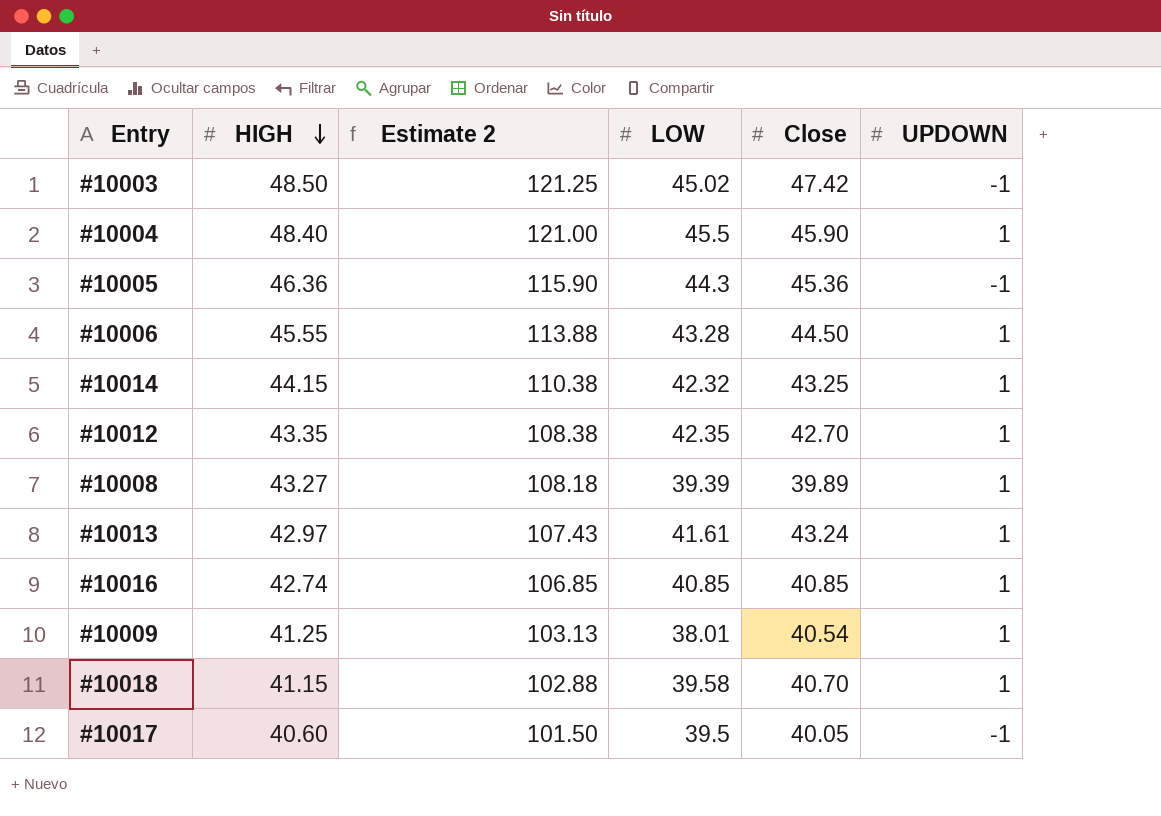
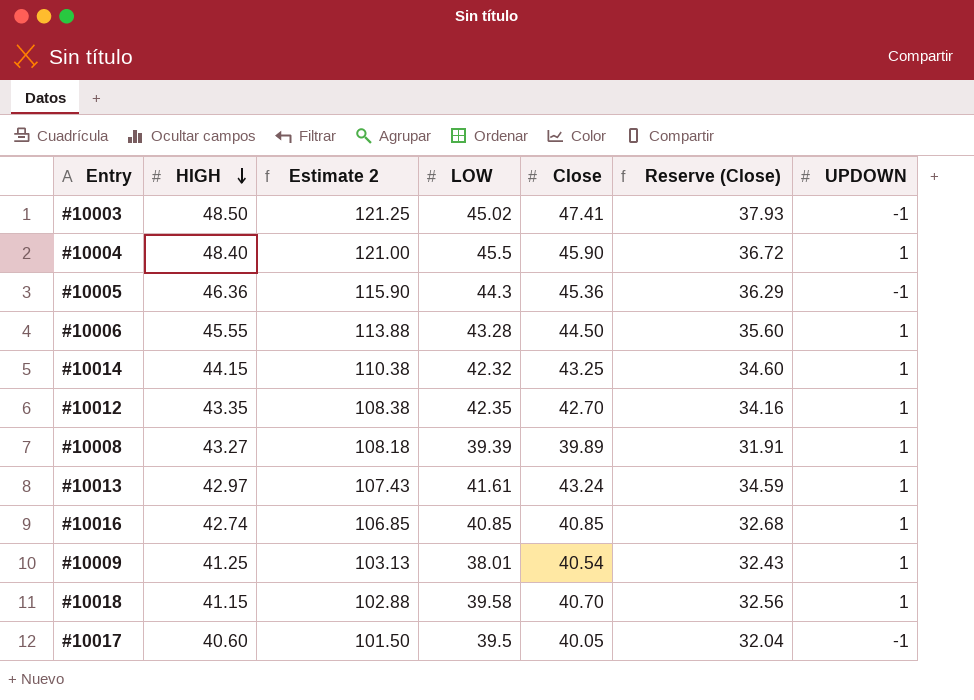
column Reserve (Close) | formula: none -> [Close] * 0.8
#10003 | Close: 47.42 -> 47.41

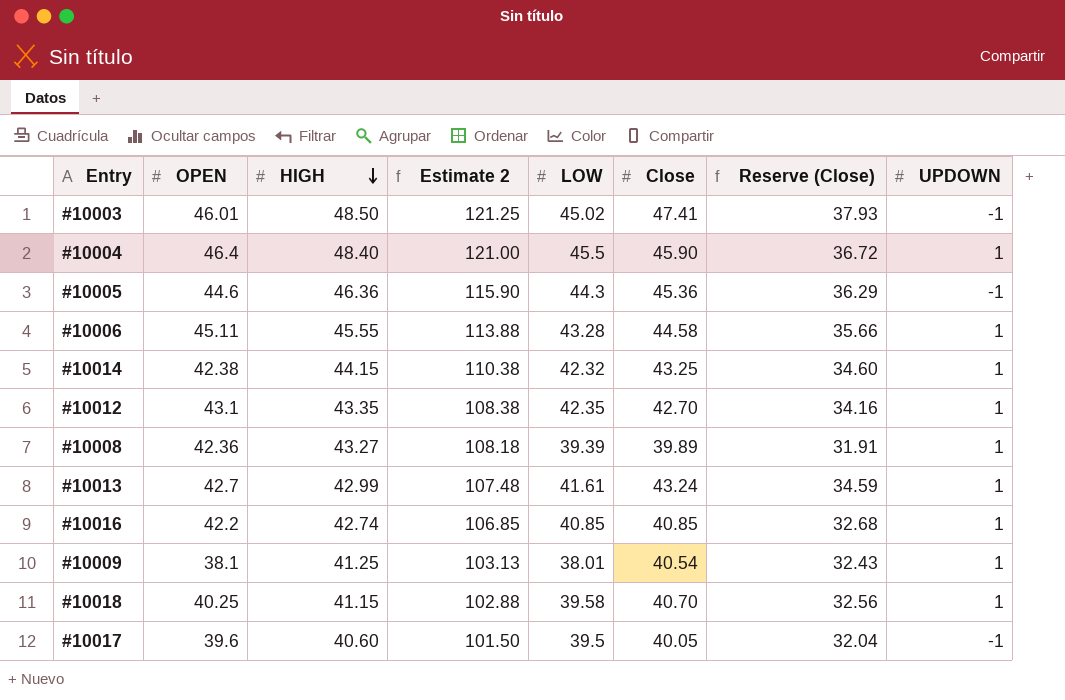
column OPEN | position: none -> 2
#10006 | Close: 44.50 -> 44.58
#10006 | Reserve (Close): 35.60 -> 35.66
#10013 | HIGH: 42.97 -> 42.99
#10013 | Estimate 2: 107.43 -> 107.48

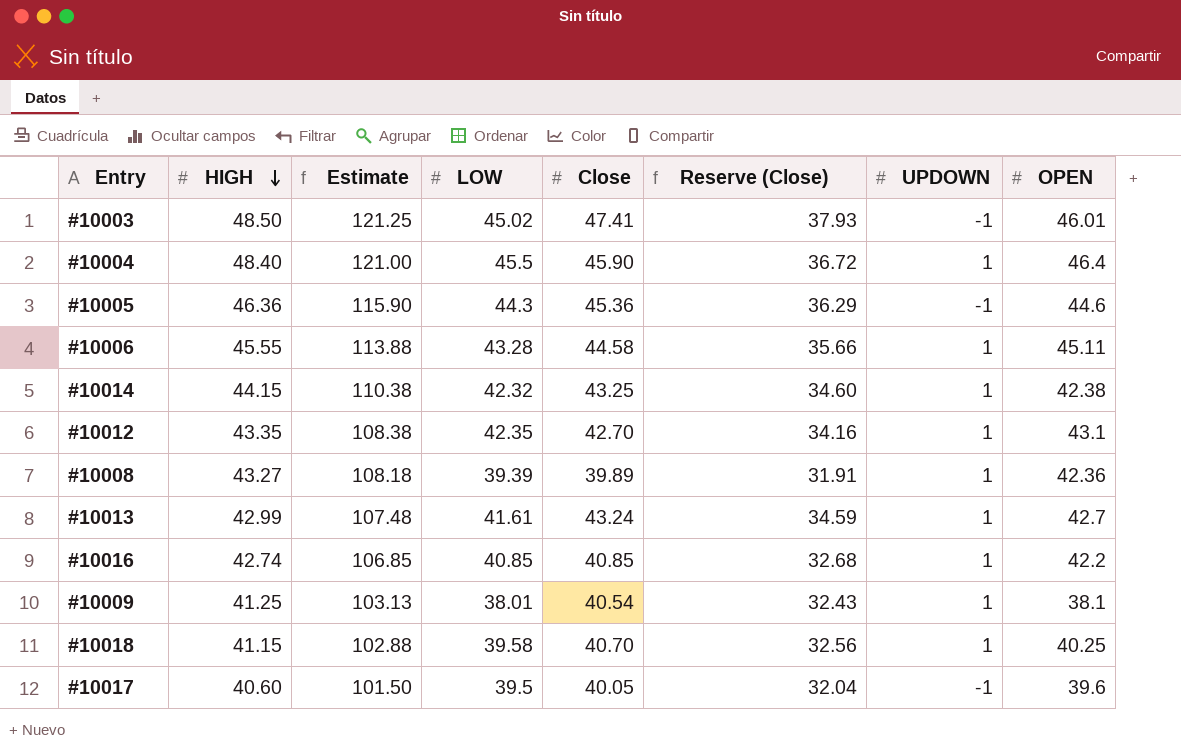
column name: Estimate 2 -> Estimate
column OPEN | position: 2 -> 8

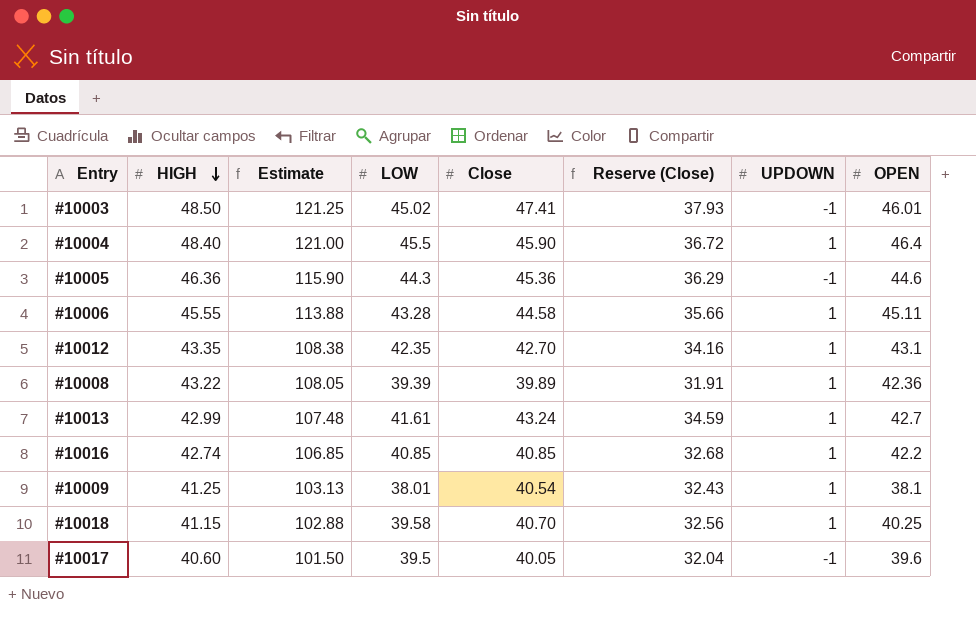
row #10014: 44.15 | 110.38 | 42.32 | 43.25 | 34.60 | 1 | 42.38 -> none
#10008 | HIGH: 43.27 -> 43.22
#10008 | Estimate: 108.18 -> 108.05

